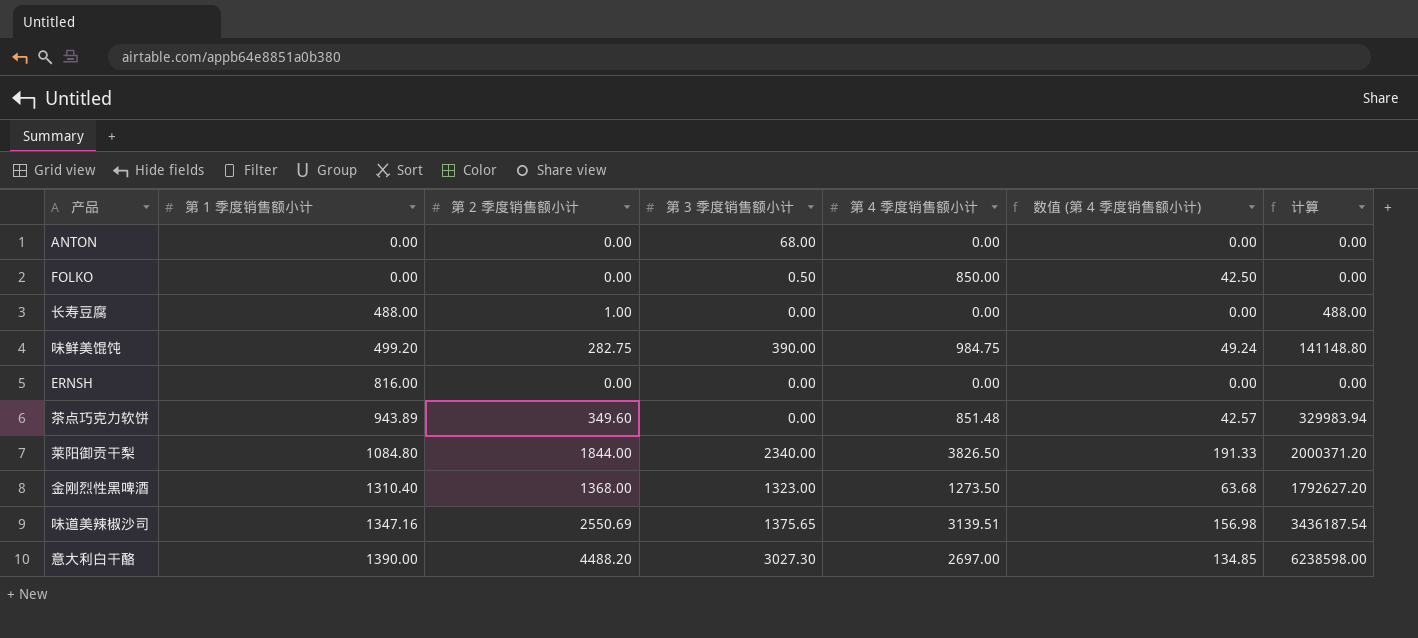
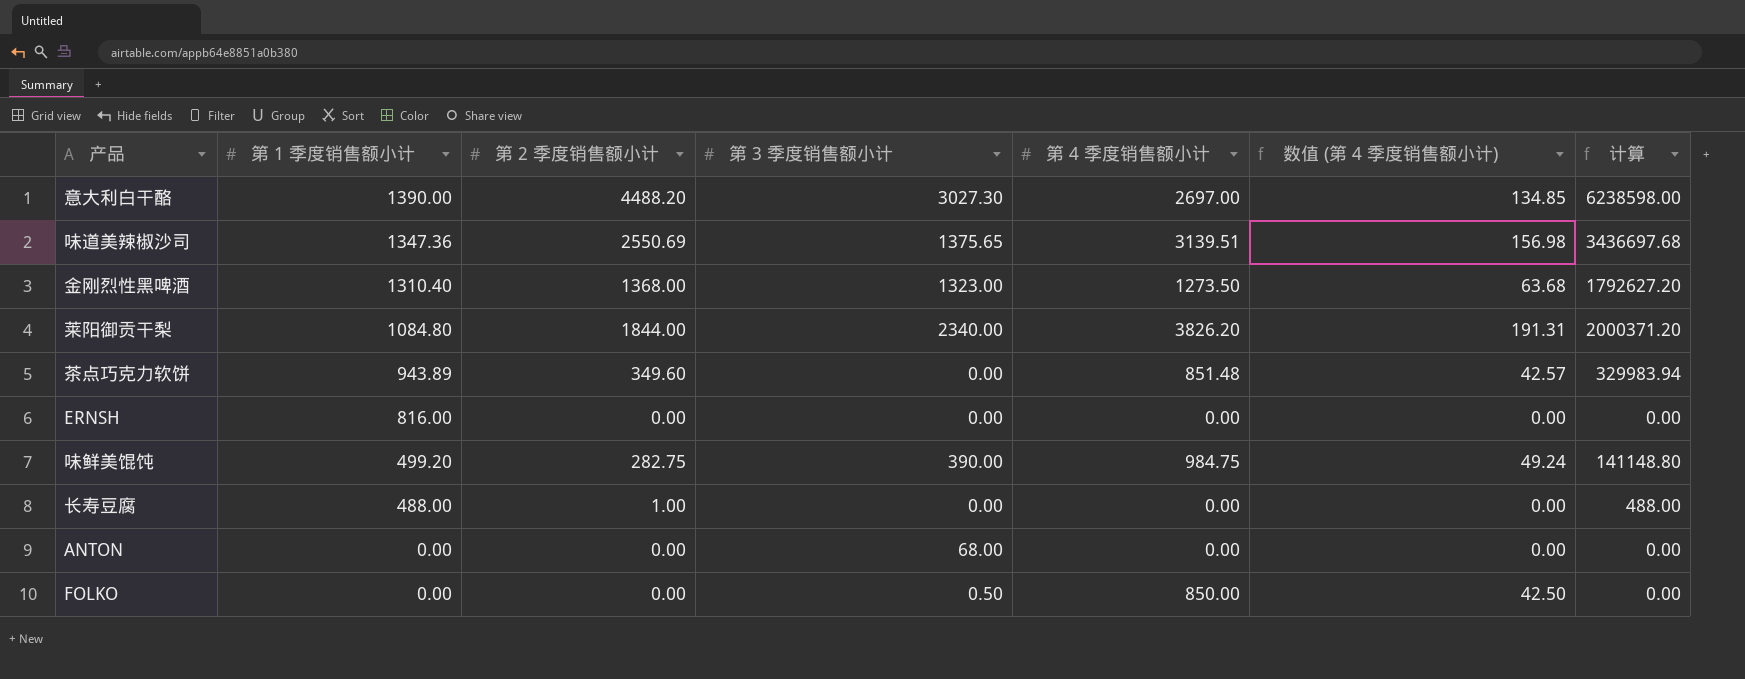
row order: 第 1 季度销售额小计 ascending -> 第 1 季度销售额小计 descending
味道美辣椒沙司 | 第 1 季度销售额小计: 1347.16 -> 1347.36
味道美辣椒沙司 | 计算: 3436187.54 -> 3436697.68
莱阳御贡干梨 | 第 4 季度销售额小计: 3826.50 -> 3826.20
莱阳御贡干梨 | 数值 (第 4 季度销售额小计): 191.33 -> 191.31

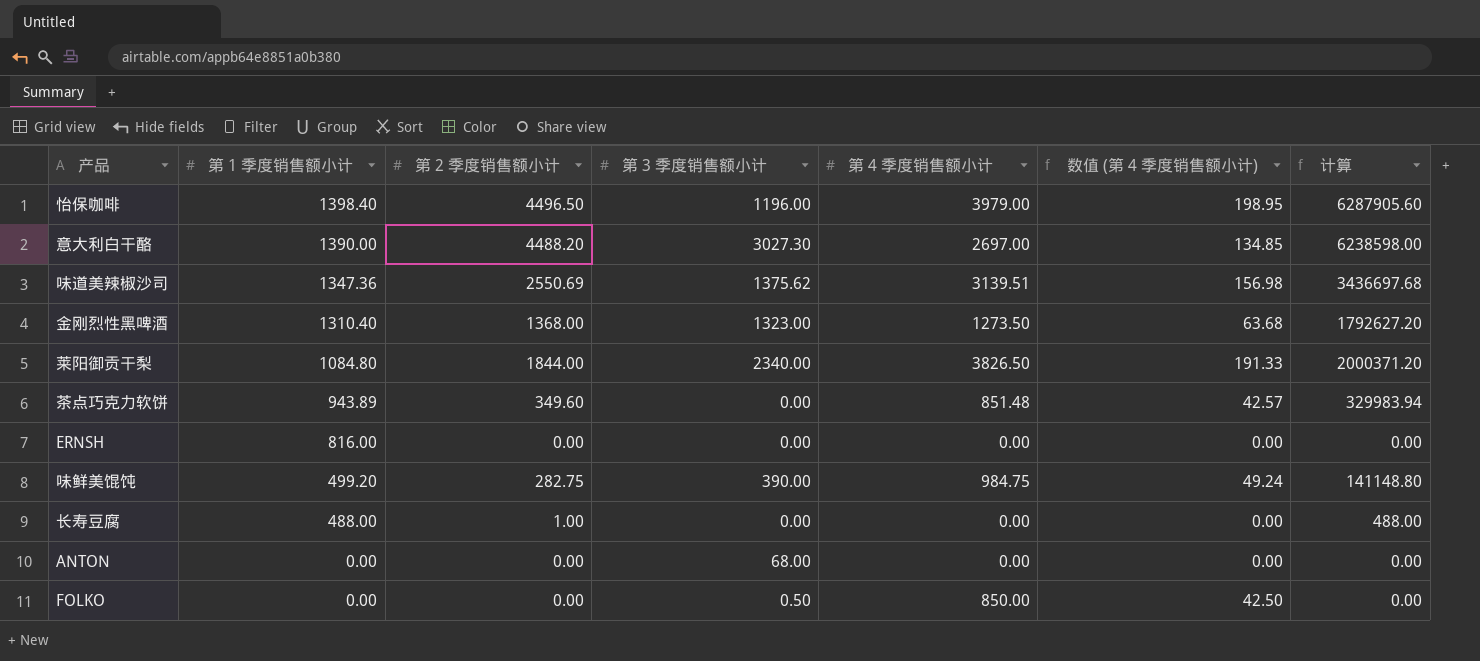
row 怡保咖啡: none -> 1398.40 | 4496.50 | 1196.00 | 3979.00 | 198.95 | 6287905.60
味道美辣椒沙司 | 第 3 季度销售额小计: 1375.65 -> 1375.62
莱阳御贡干梨 | 第 4 季度销售额小计: 3826.20 -> 3826.50
莱阳御贡干梨 | 数值 (第 4 季度销售额小计): 191.31 -> 191.33

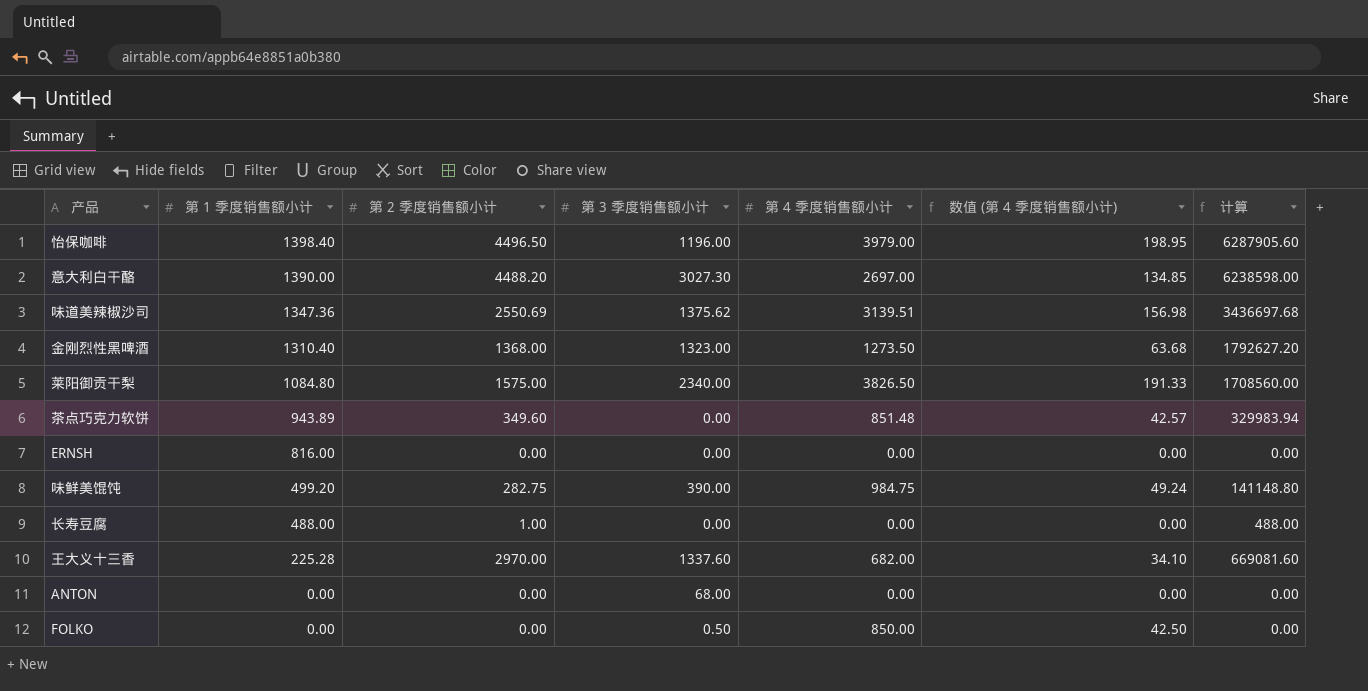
莱阳御贡干梨 | 第 2 季度销售额小计: 1844.00 -> 1575.00
莱阳御贡干梨 | 计算: 2000371.20 -> 1708560.00
row 王大义十三香: none -> 225.28 | 2970.00 | 1337.60 | 682.00 | 34.10 | 669081.60

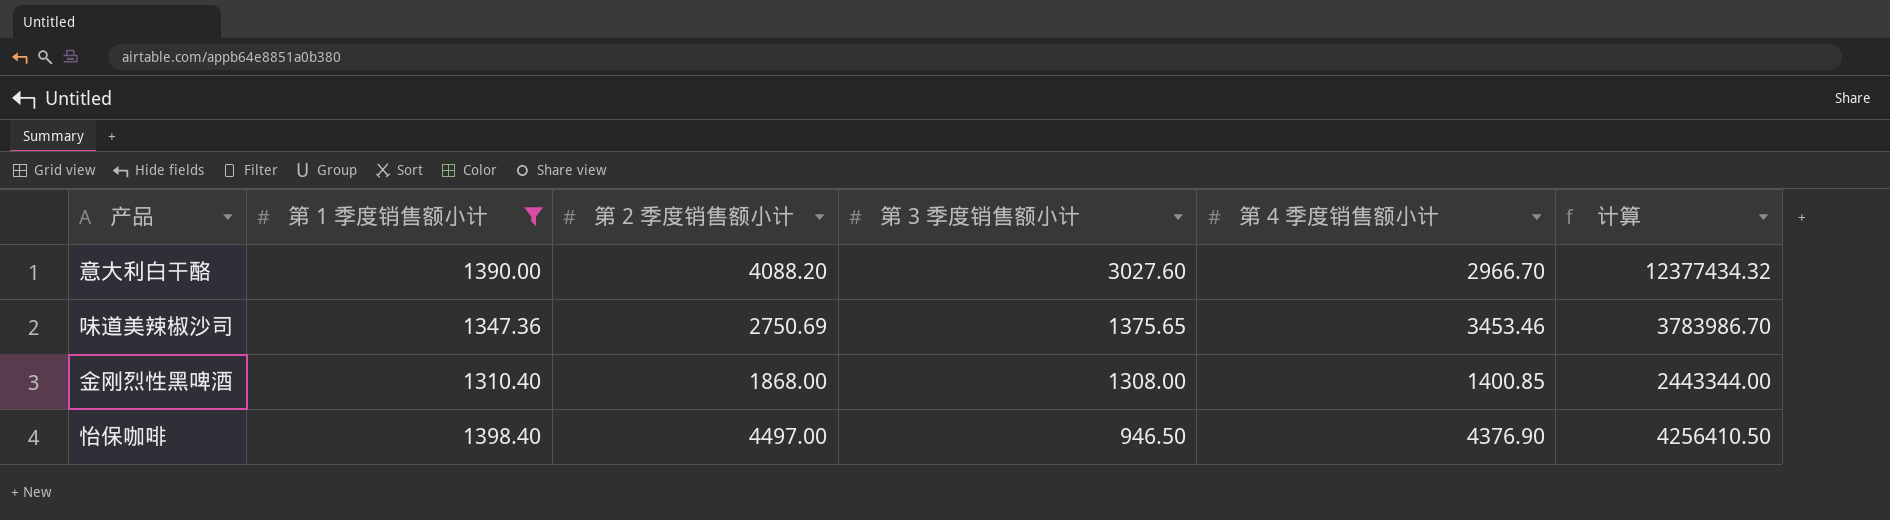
filter: none -> 第 1 季度销售额小计 >= 1310.40
row order: 第 1 季度销售额小计 descending -> 第 3 季度销售额小计 descending
column 数值 (第 4 季度销售额小计) | formula: [第 4 季度销售额小计] * 0.05 -> none
column 计算 | formula: [第 1 季度销售额小计] * [第 2 季度销售额小计] -> [第 2 季度销售额小计] * [第 3 季度销售额小计]
意大利白干酪 | 第 2 季度销售额小计: 4488.20 -> 4088.20
意大利白干酪 | 第 3 季度销售额小计: 3027.30 -> 3027.60
意大利白干酪 | 第 4 季度销售额小计: 2697.00 -> 2966.70
味道美辣椒沙司 | 第 2 季度销售额小计: 2550.69 -> 2750.69
味道美辣椒沙司 | 第 3 季度销售额小计: 1375.62 -> 1375.65
味道美辣椒沙司 | 第 4 季度销售额小计: 3139.51 -> 3453.46
金刚烈性黑啤酒 | 第 2 季度销售额小计: 1368.00 -> 1868.00
金刚烈性黑啤酒 | 第 3 季度销售额小计: 1323.00 -> 1308.00
金刚烈性黑啤酒 | 第 4 季度销售额小计: 1273.50 -> 1400.85
怡保咖啡 | 第 2 季度销售额小计: 4496.50 -> 4497.00
怡保咖啡 | 第 3 季度销售额小计: 1196.00 -> 946.50
怡保咖啡 | 第 4 季度销售额小计: 3979.00 -> 4376.90

